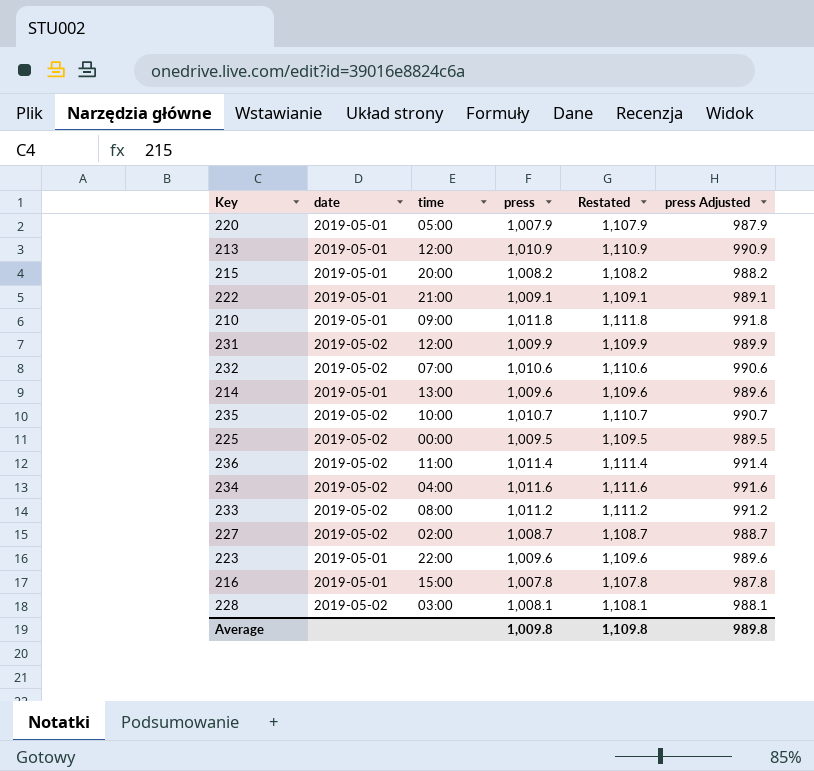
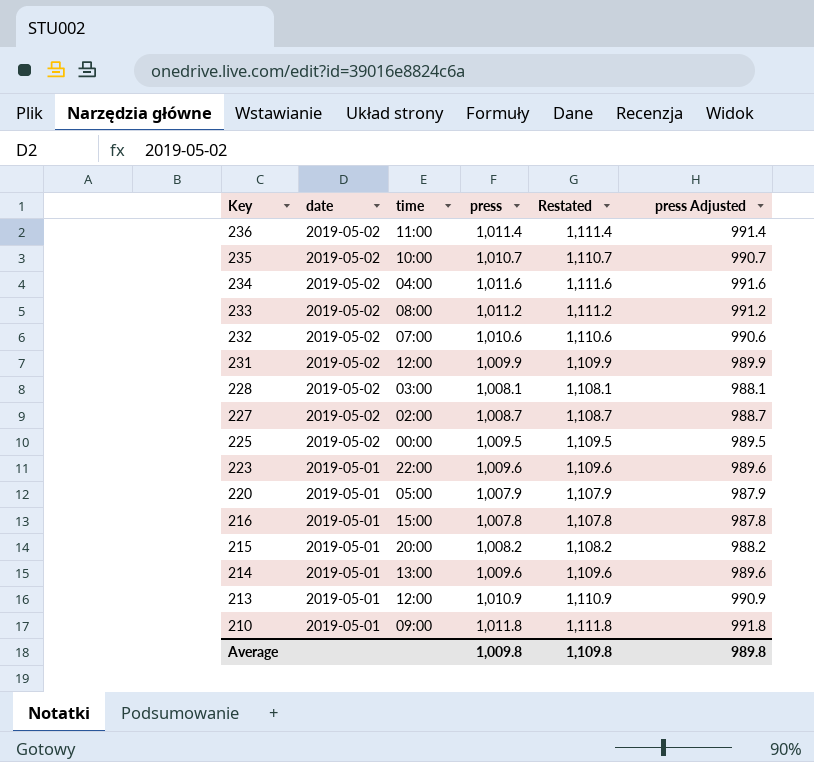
row order: none -> Key descending
row 222: 2019-05-01 | 21:00 | 1,009.1 | 1,109.1 | 989.1 -> none

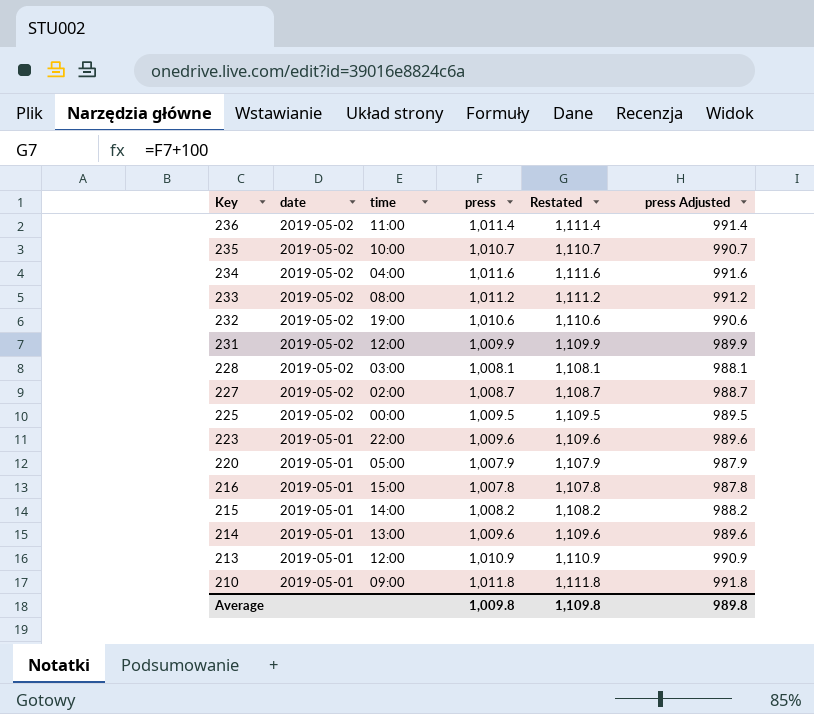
232 | time: 07:00 -> 19:00
215 | time: 20:00 -> 14:00

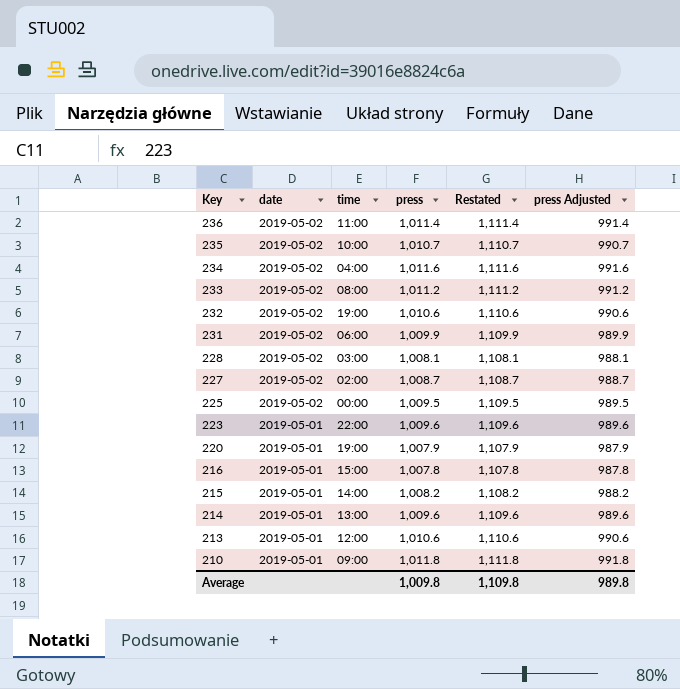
231 | time: 12:00 -> 06:00
220 | time: 05:00 -> 19:00
213 | press: 1,010.9 -> 1,010.6
213 | Restated: 1,110.9 -> 1,110.6
213 | press Adjusted: 990.9 -> 990.6

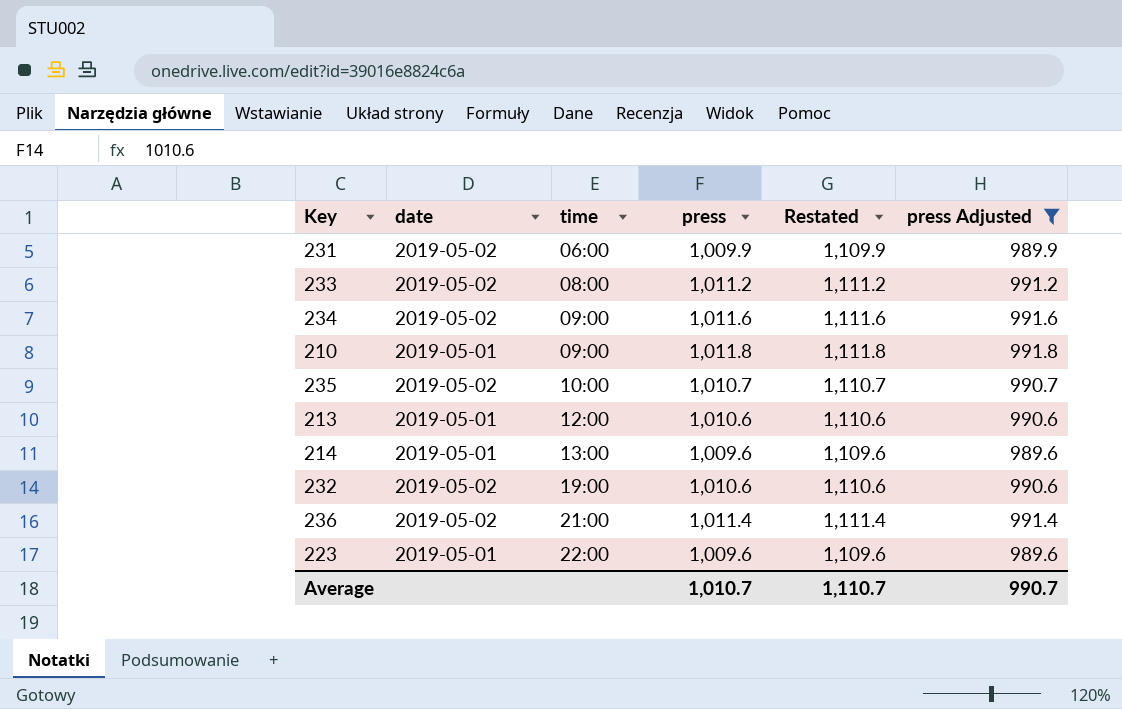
filter: none -> press Adjusted >= 989.6
row order: Key descending -> time ascending
234 | time: 04:00 -> 09:00
236 | time: 11:00 -> 21:00
Average | press: 1,009.8 -> 1,010.7
Average | Restated: 1,109.8 -> 1,110.7
Average | press Adjusted: 989.8 -> 990.7

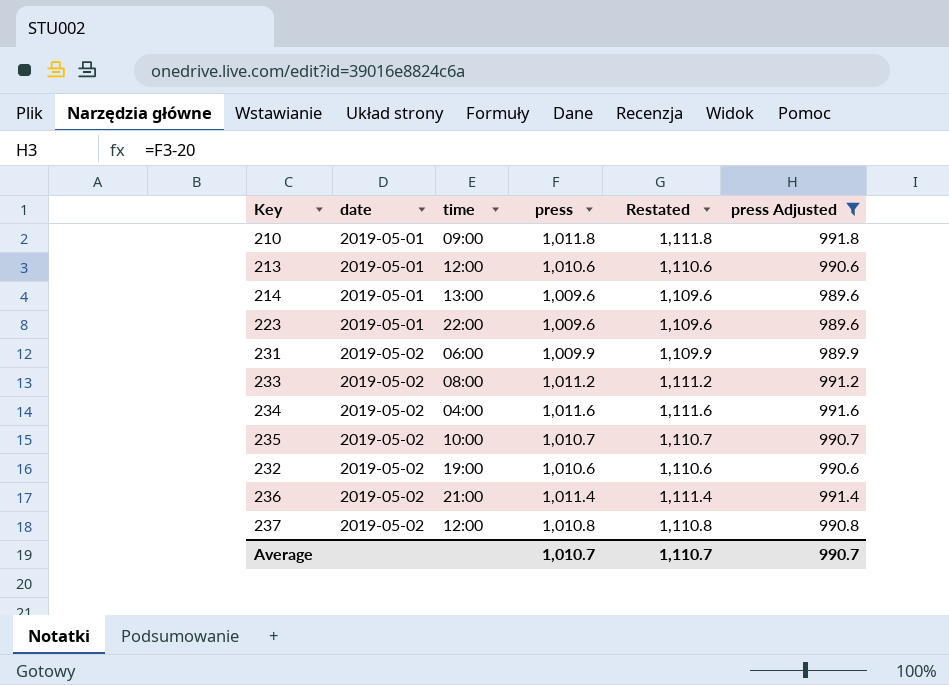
row order: time ascending -> date ascending
234 | time: 09:00 -> 04:00
row 237: none -> 2019-05-02 | 12:00 | 1,010.8 | 1,110.8 | 990.8

